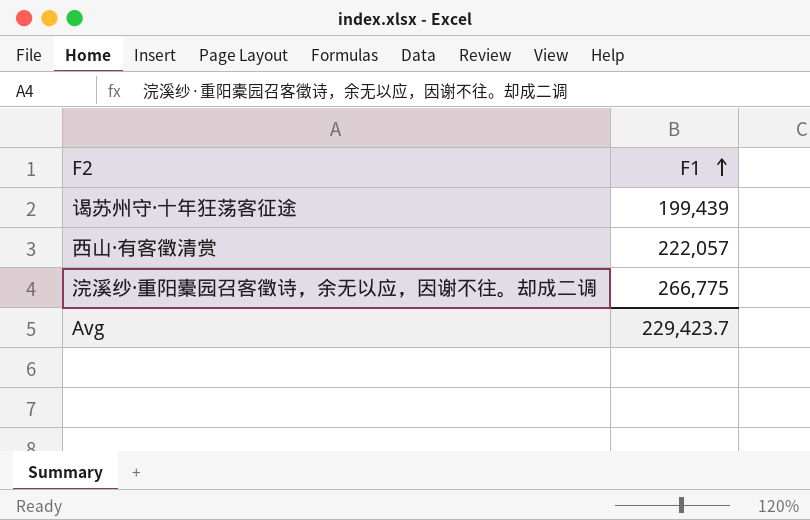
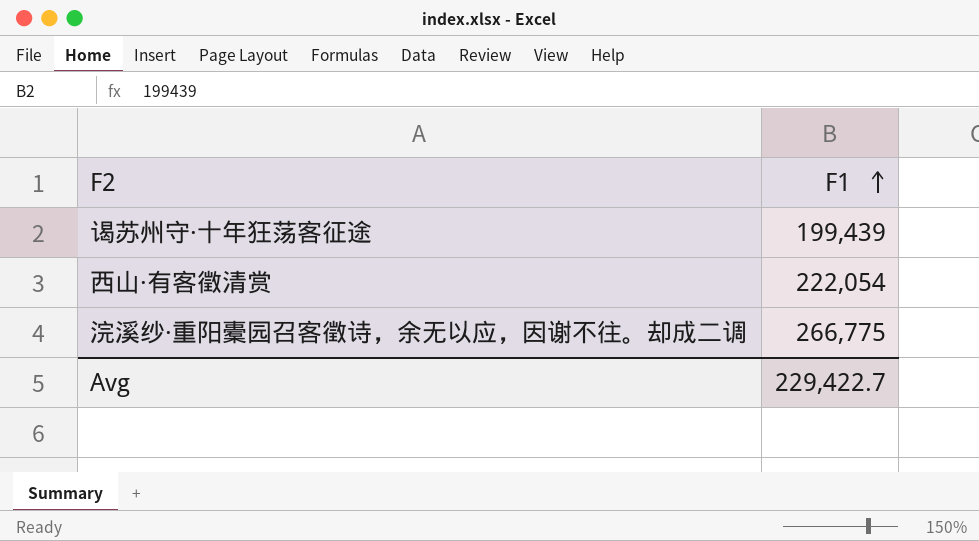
西山·有客徵清赏 | F1: 222,057 -> 222,054
Avg | F1: 229,423.7 -> 229,422.7

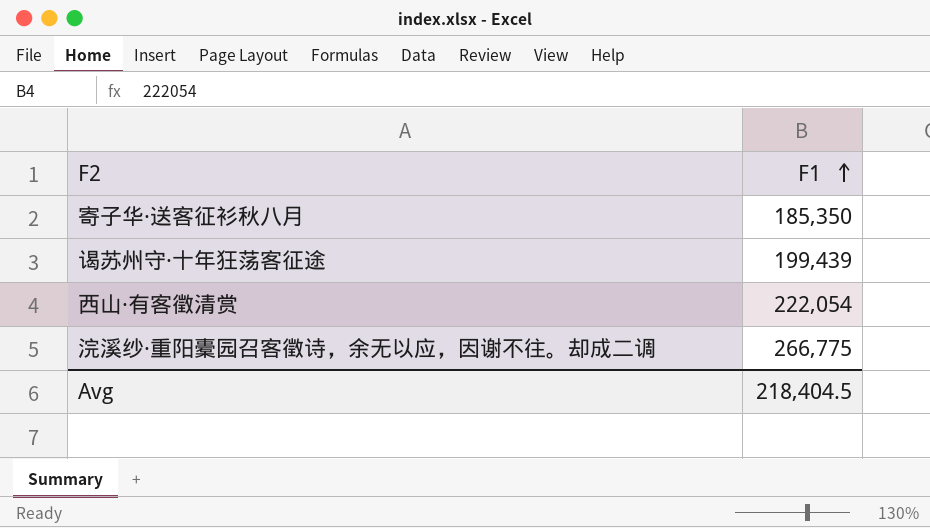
row 寄子华·送客征衫秋八月: none -> 185,350
Avg | F1: 229,422.7 -> 218,404.5

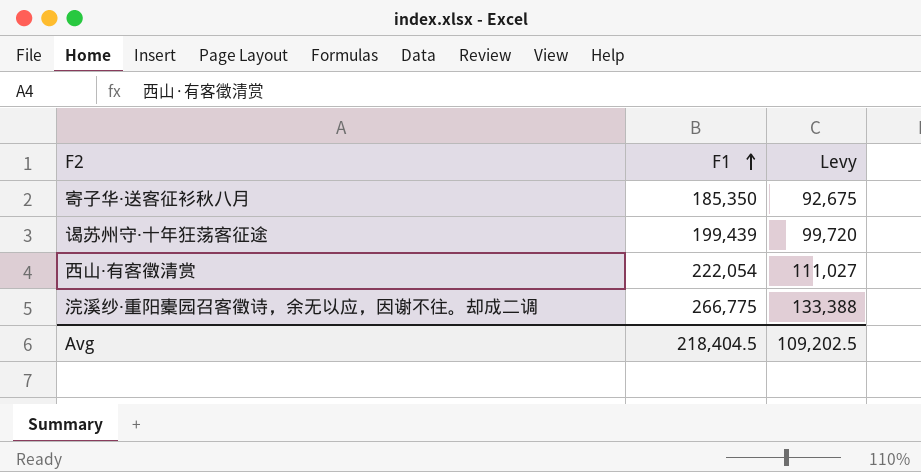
column Levy | formula: none -> [F1] * 0.5

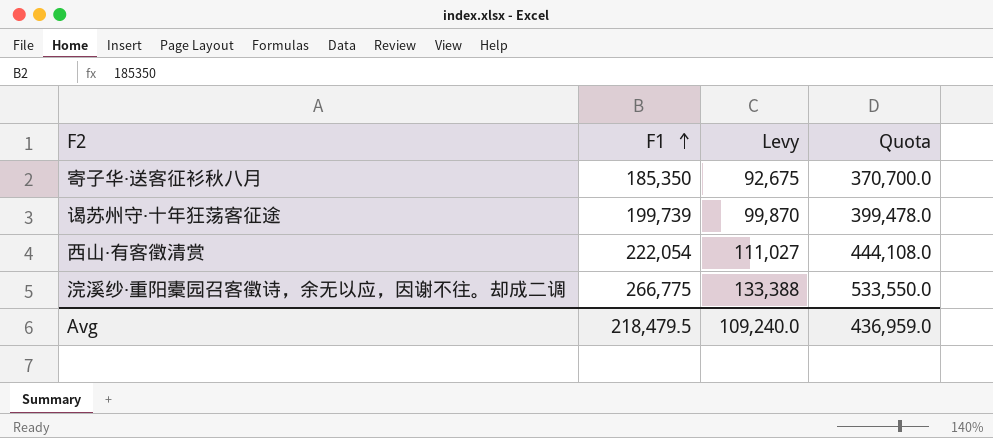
column Quota | formula: none -> [F1] * 2
谒苏州守·十年狂荡客征途 | F1: 199,439 -> 199,739
谒苏州守·十年狂荡客征途 | Levy: 99,720 -> 99,870
Avg | F1: 218,404.5 -> 218,479.5
Avg | Levy: 109,202.5 -> 109,240.0

